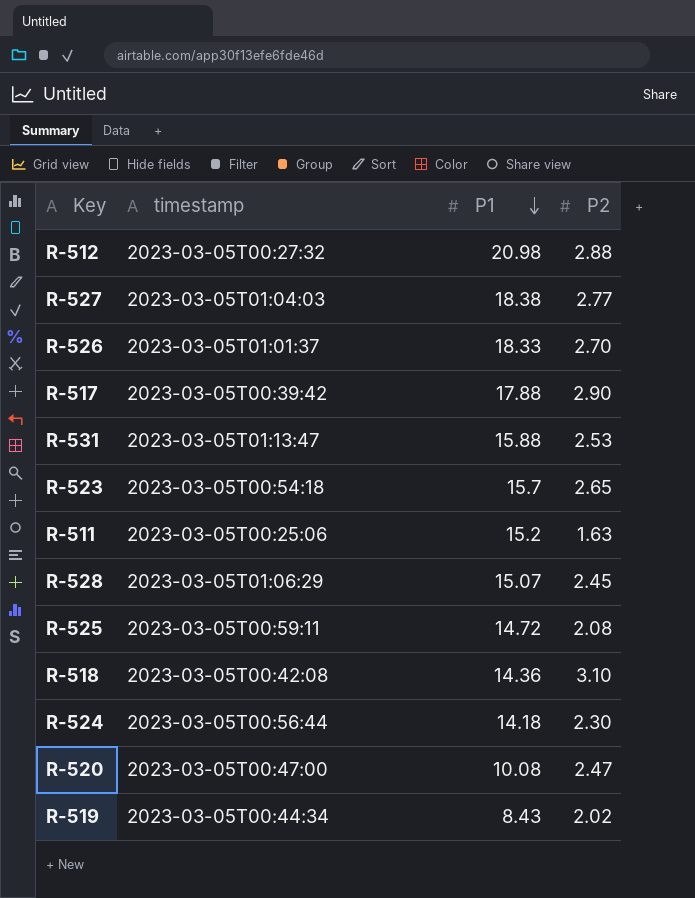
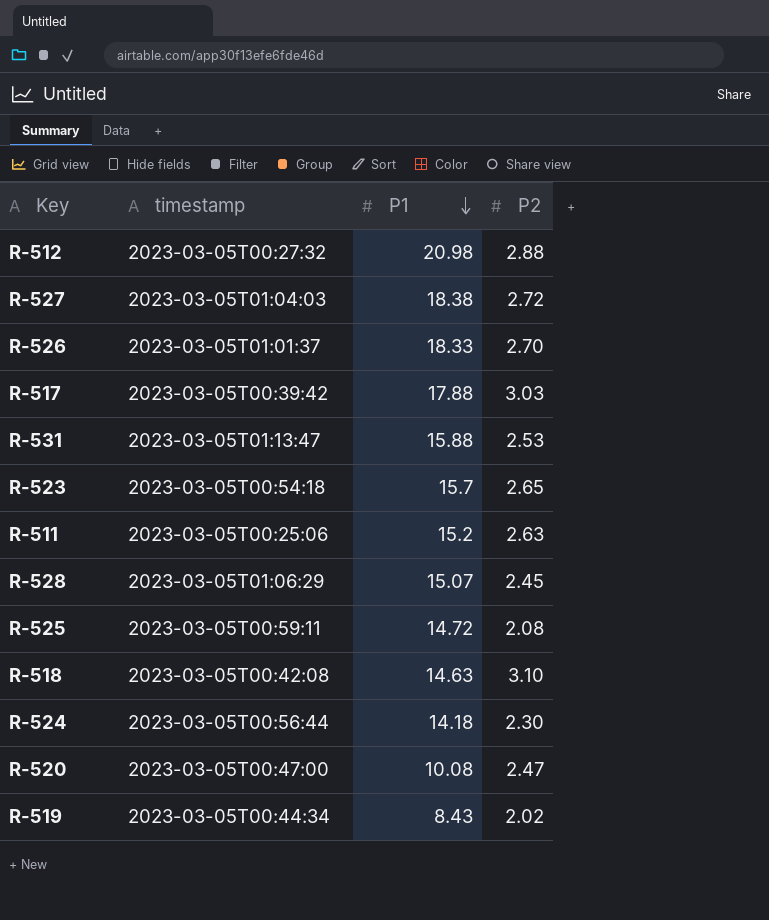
R-527 | P2: 2.77 -> 2.72
R-517 | P2: 2.90 -> 3.03
R-511 | P2: 1.63 -> 2.63
R-518 | P1: 14.36 -> 14.63

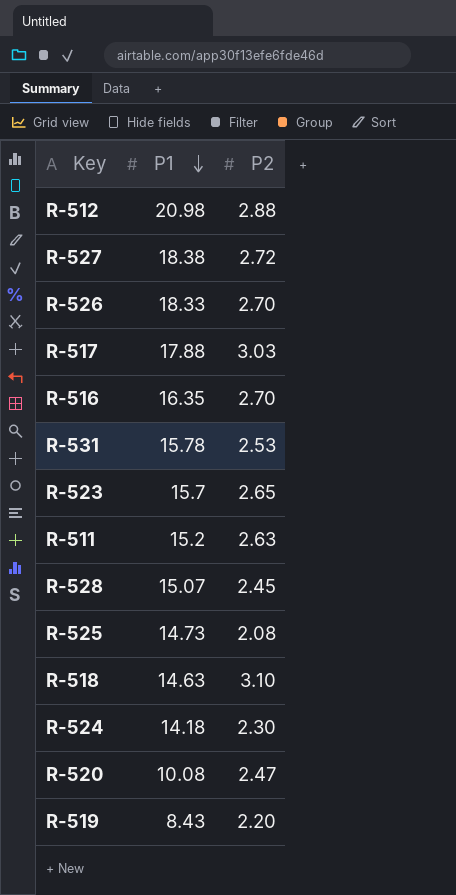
column timestamp | position: 2 -> none
row R-516: none -> 16.35 | 2.70
R-531 | P1: 15.88 -> 15.78
R-525 | P1: 14.72 -> 14.73
R-519 | P2: 2.02 -> 2.20

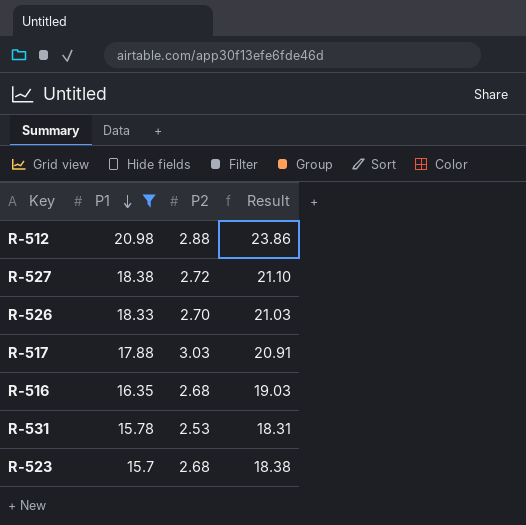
filter: none -> P1 >= 15.7
column Result | formula: none -> [P1] + [P2]
R-516 | P2: 2.70 -> 2.68
R-523 | P2: 2.65 -> 2.68

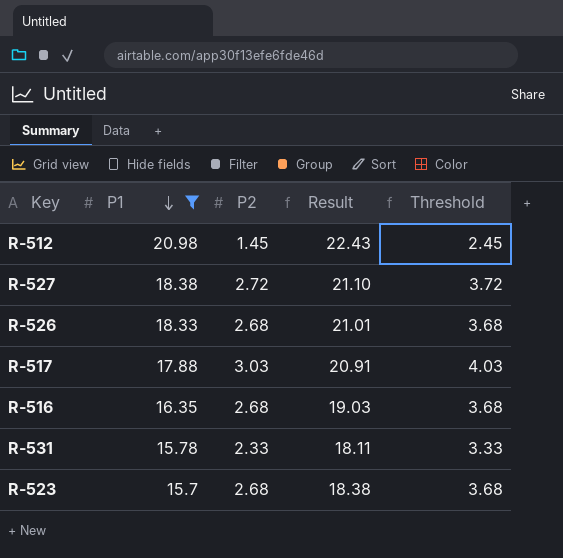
column Threshold | formula: none -> [P2] + 1
R-512 | P2: 2.88 -> 1.45
R-512 | Result: 23.86 -> 22.43
R-526 | P2: 2.70 -> 2.68
R-526 | Result: 21.03 -> 21.01
R-531 | P2: 2.53 -> 2.33
R-531 | Result: 18.31 -> 18.11

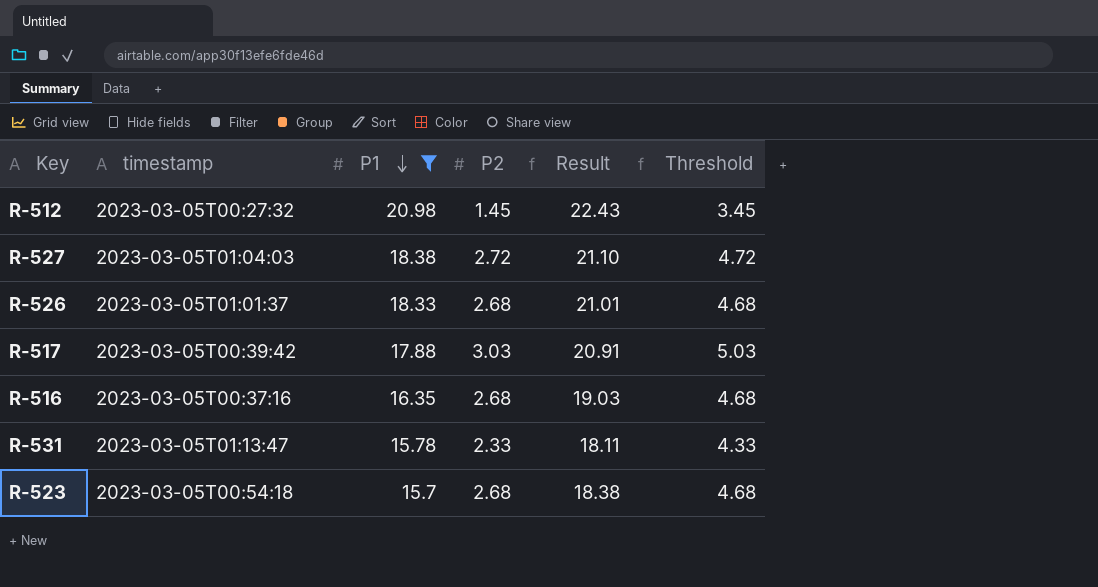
column timestamp | position: none -> 2
column Threshold | formula: [P2] + 1 -> [P2] + 2

